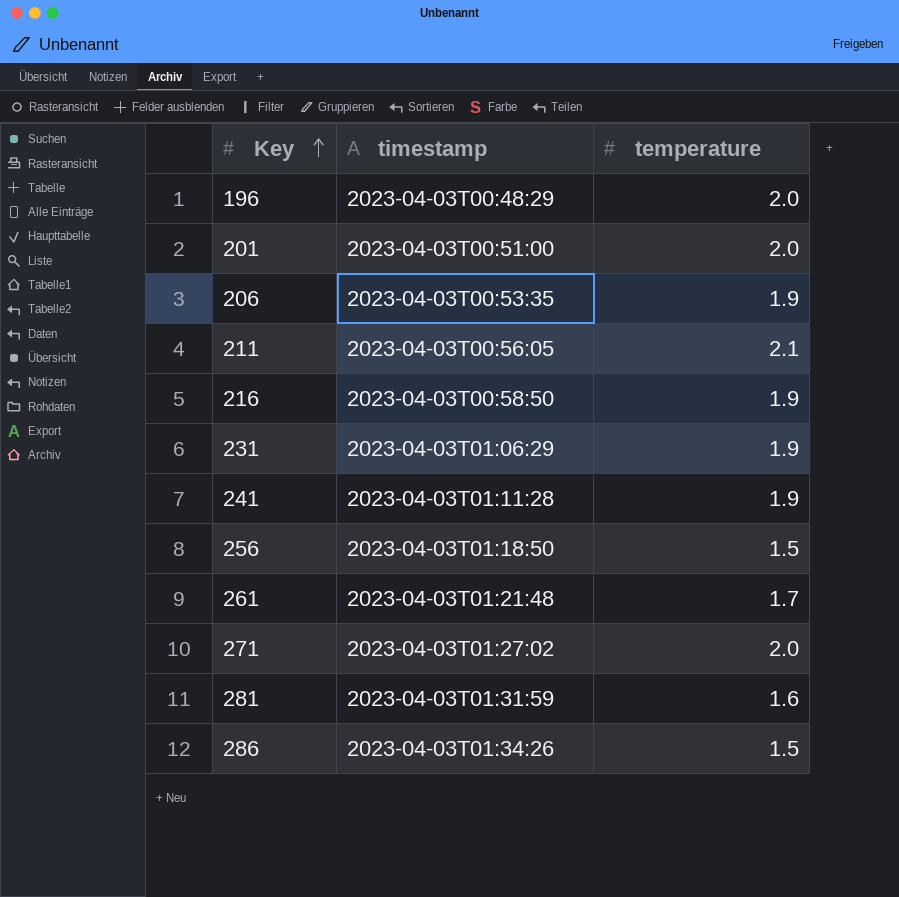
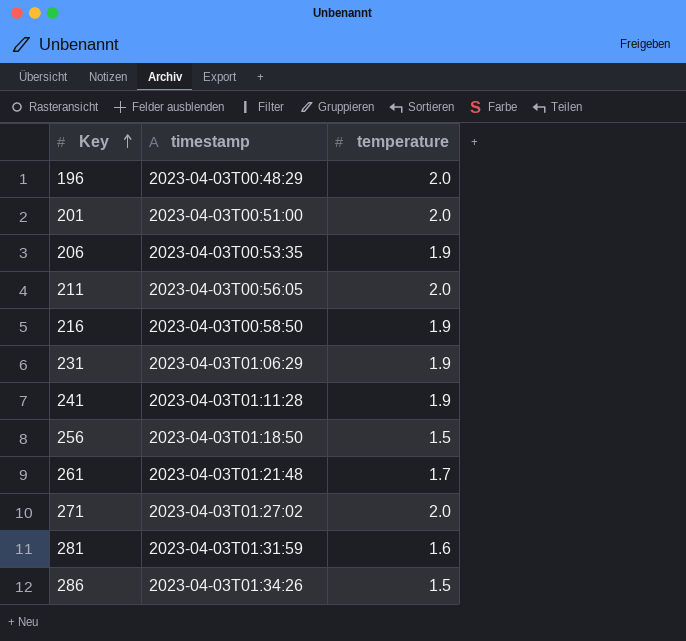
211 | temperature: 2.1 -> 2.0

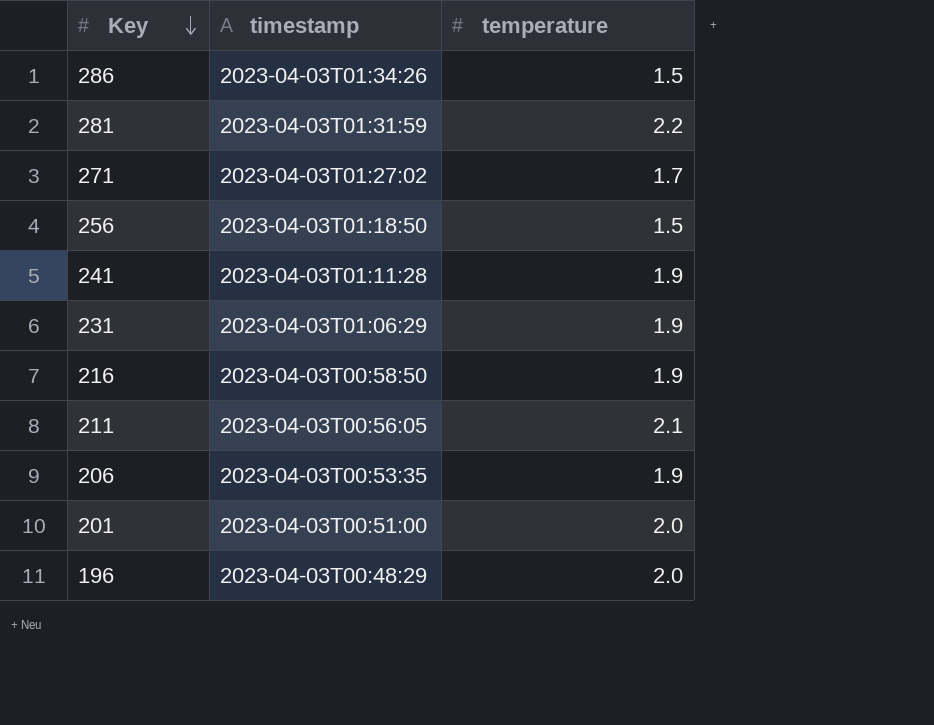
row order: Key ascending -> Key descending
row 261: 2023-04-03T01:21:48 | 1.7 -> none
281 | temperature: 1.6 -> 2.2
271 | temperature: 2.0 -> 1.7
211 | temperature: 2.0 -> 2.1

